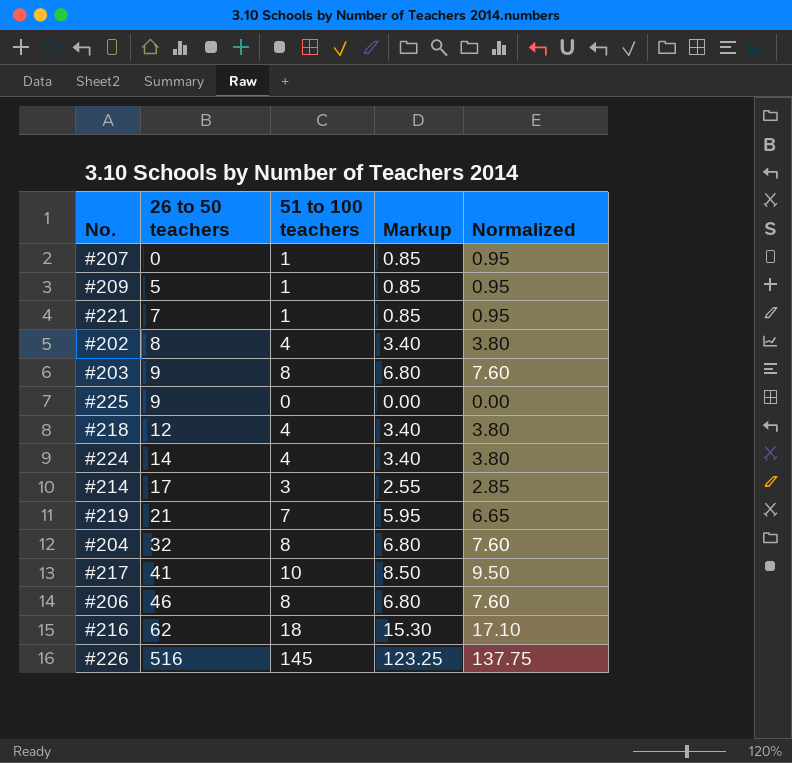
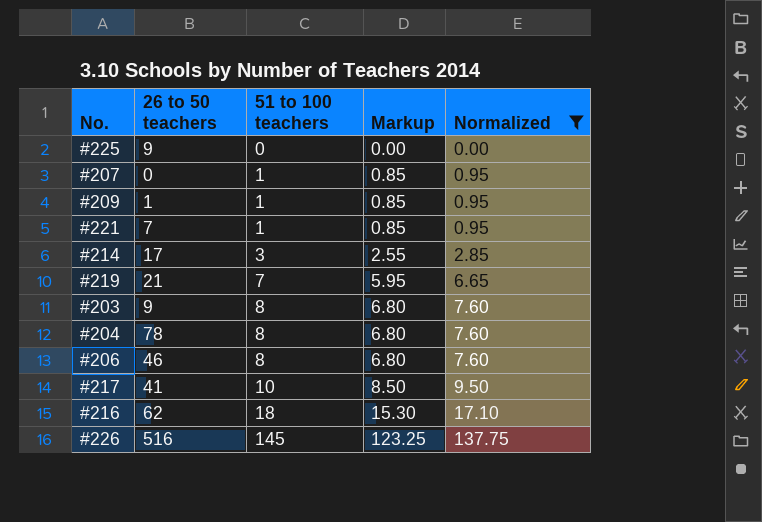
filter: none -> Normalized != 3.80
row order: 26 to 50 teachers ascending -> 51 to 100 teachers ascending
#209 | 26 to 50 teachers: 5 -> 1
#204 | 26 to 50 teachers: 32 -> 78

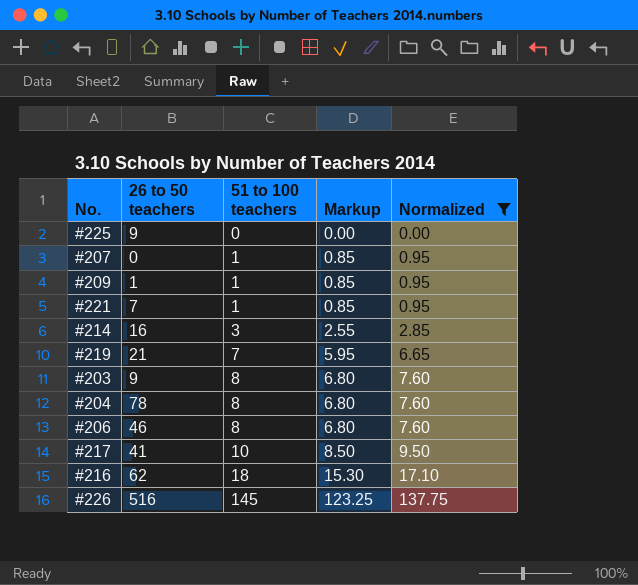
#214 | 26 to 50 teachers: 17 -> 16

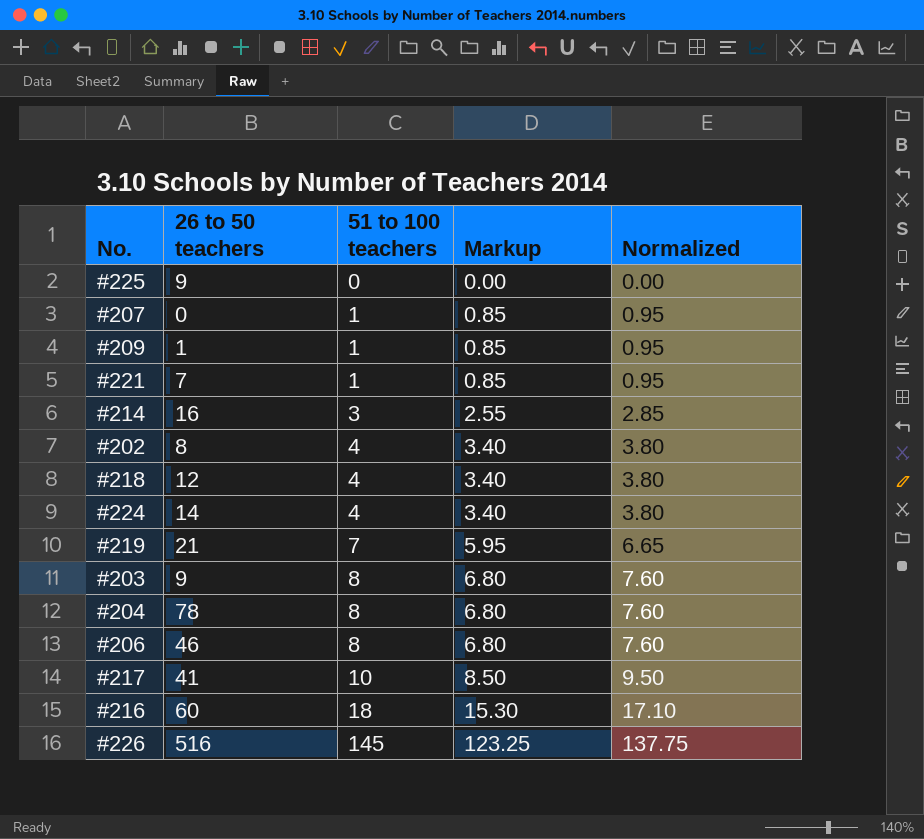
filter: Normalized != 3.80 -> none
#216 | 26 to 50 teachers: 62 -> 60

